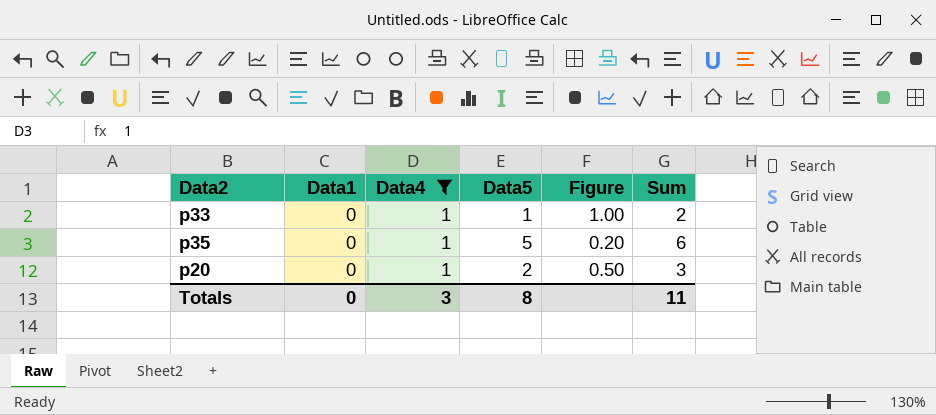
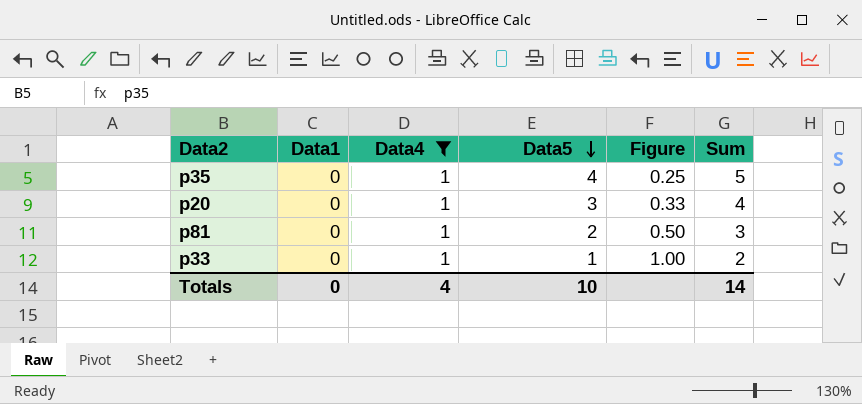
row order: none -> Data5 descending
p35 | Data5: 5 -> 4
p35 | Figure: 0.20 -> 0.25
p35 | Sum: 6 -> 5
p20 | Data5: 2 -> 3
p20 | Figure: 0.50 -> 0.33
p20 | Sum: 3 -> 4
row p81: none -> 0 | 1 | 2 | 0.50 | 3
Totals | Data4: 3 -> 4
Totals | Data5: 8 -> 10
Totals | Sum: 11 -> 14

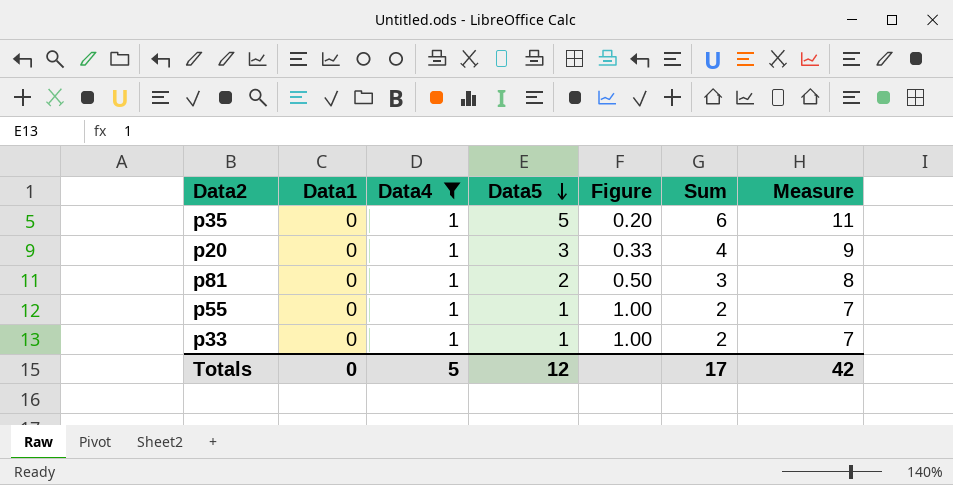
column Measure | formula: none -> [Sum] + 5
p35 | Data5: 4 -> 5
p35 | Figure: 0.25 -> 0.20
p35 | Sum: 5 -> 6
row p55: none -> 0 | 1 | 1 | 1.00 | 2 | 7
Totals | Data4: 4 -> 5
Totals | Data5: 10 -> 12
Totals | Sum: 14 -> 17

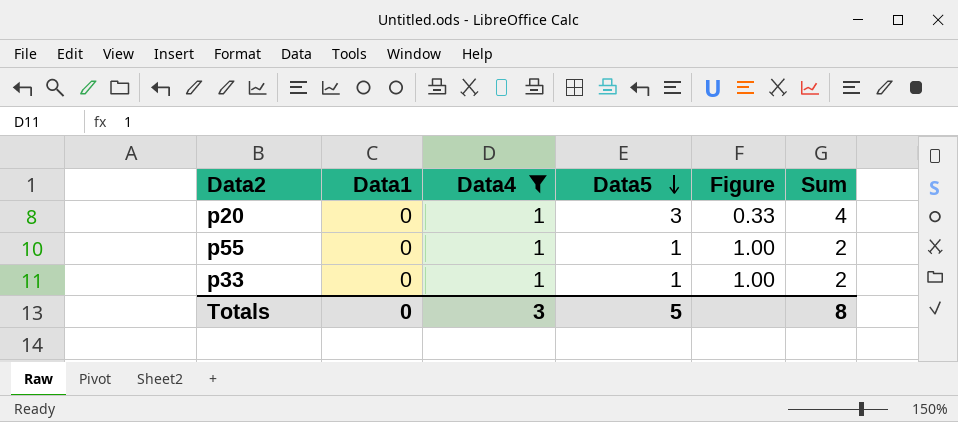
column Measure | formula: [Sum] + 5 -> none
row p35: 0 | 1 | 5 | 0.20 | 6 | 11 -> none
row p81: 0 | 1 | 2 | 0.50 | 3 | 8 -> none
Totals | Data4: 5 -> 3
Totals | Data5: 12 -> 5
Totals | Sum: 17 -> 8

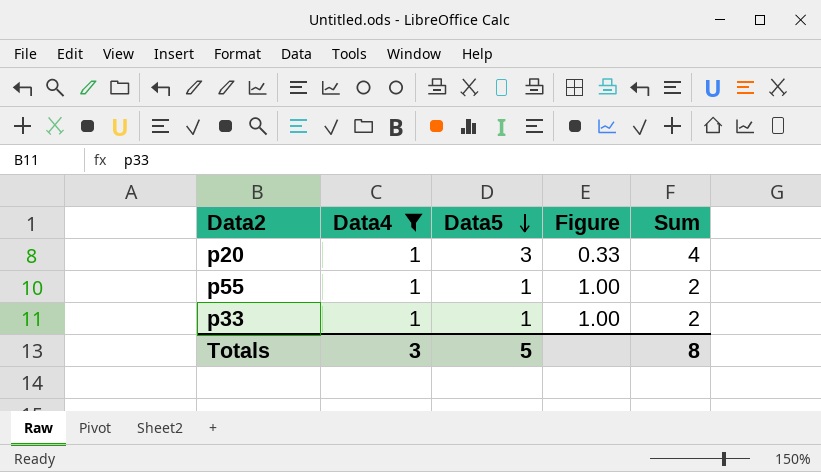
column Data1 | position: 2 -> none

